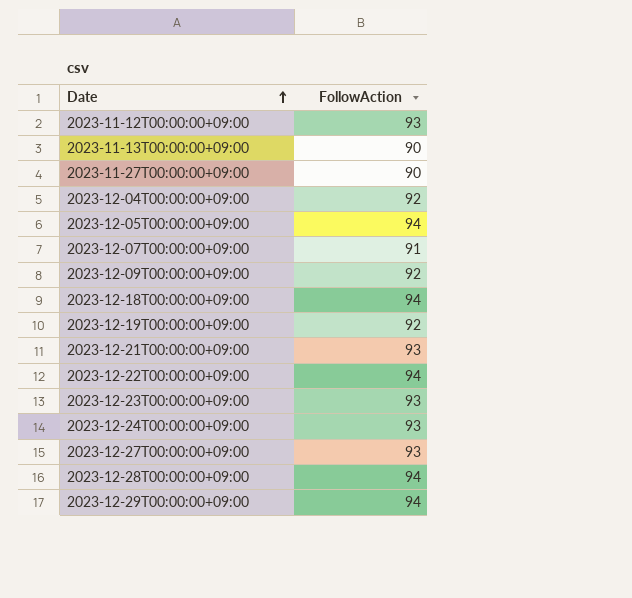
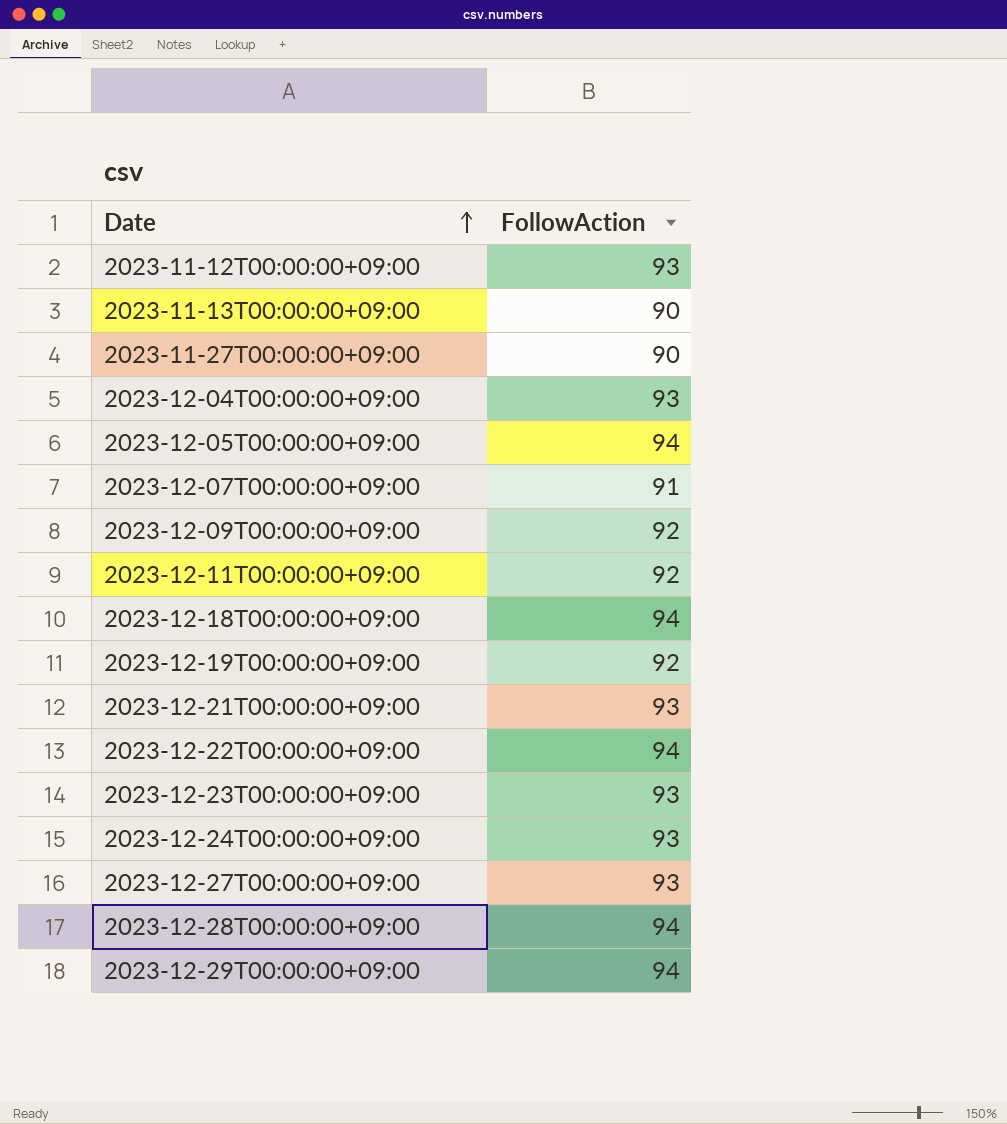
2023-12-04T00:00:00+09:00 | FollowAction: 92 -> 93
row 2023-12-11T00:00:00+09:00: none -> 92

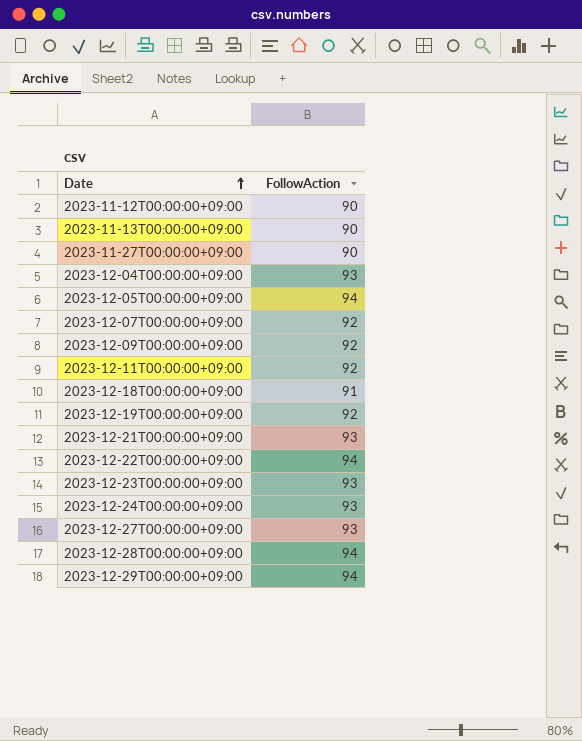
2023-11-12T00:00:00+09:00 | FollowAction: 93 -> 90
2023-12-07T00:00:00+09:00 | FollowAction: 91 -> 92
2023-12-18T00:00:00+09:00 | FollowAction: 94 -> 91

